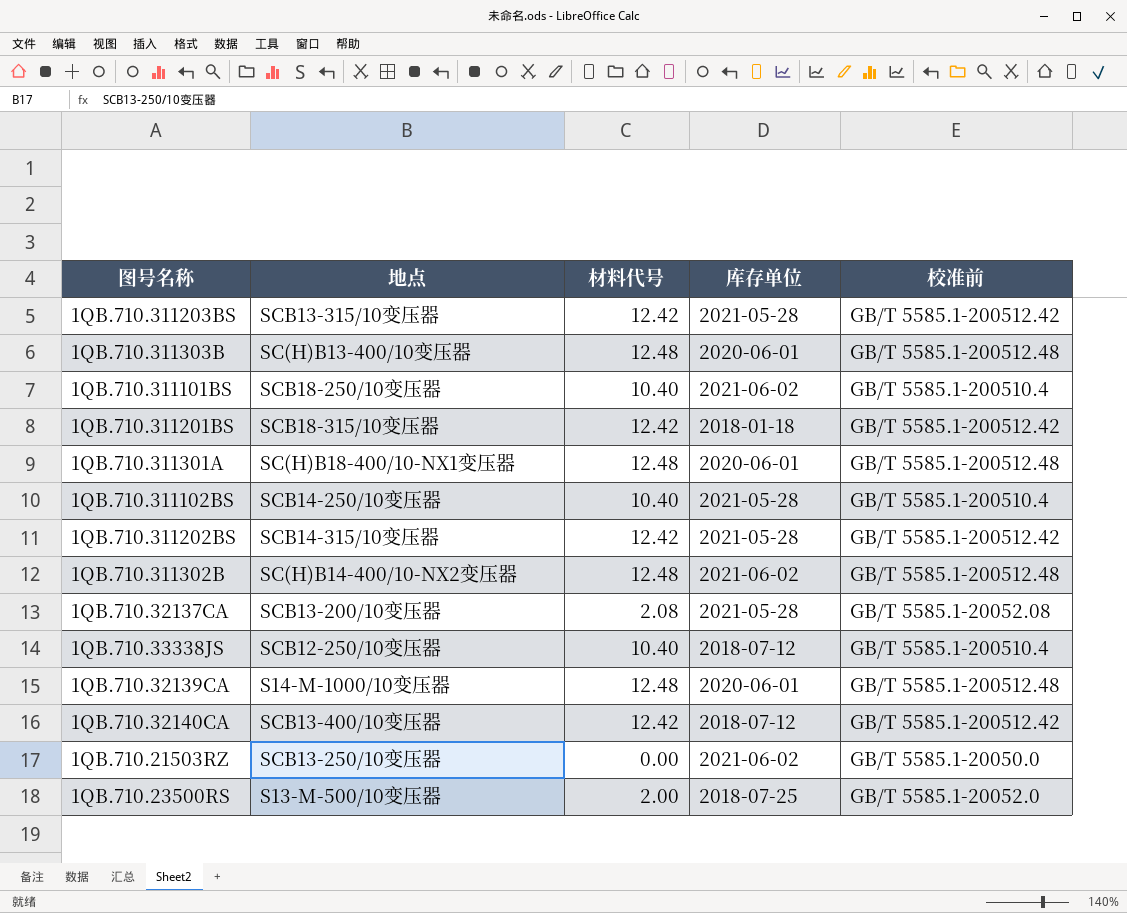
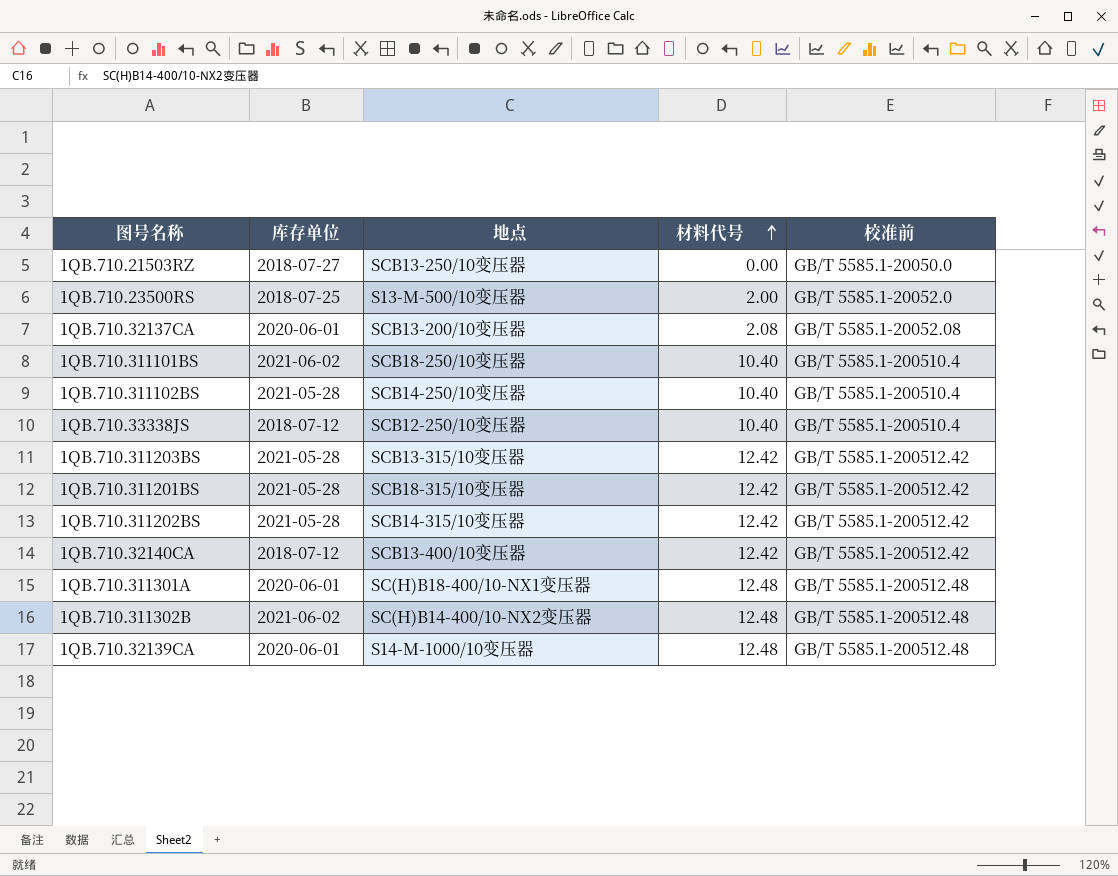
row order: none -> 材料代号 ascending
column 库存单位 | position: 4 -> 2
row 1QB.710.311303B: SC(H)B13-400/10变压器 | 12.48 | 2020-06-01 | GB/T 5585.1-200512.48 -> none
1QB.710.21503RZ | 库存单位: 2021-06-02 -> 2018-07-27
1QB.710.32137CA | 库存单位: 2021-05-28 -> 2020-06-01
1QB.710.311201BS | 库存单位: 2018-01-18 -> 2021-05-28

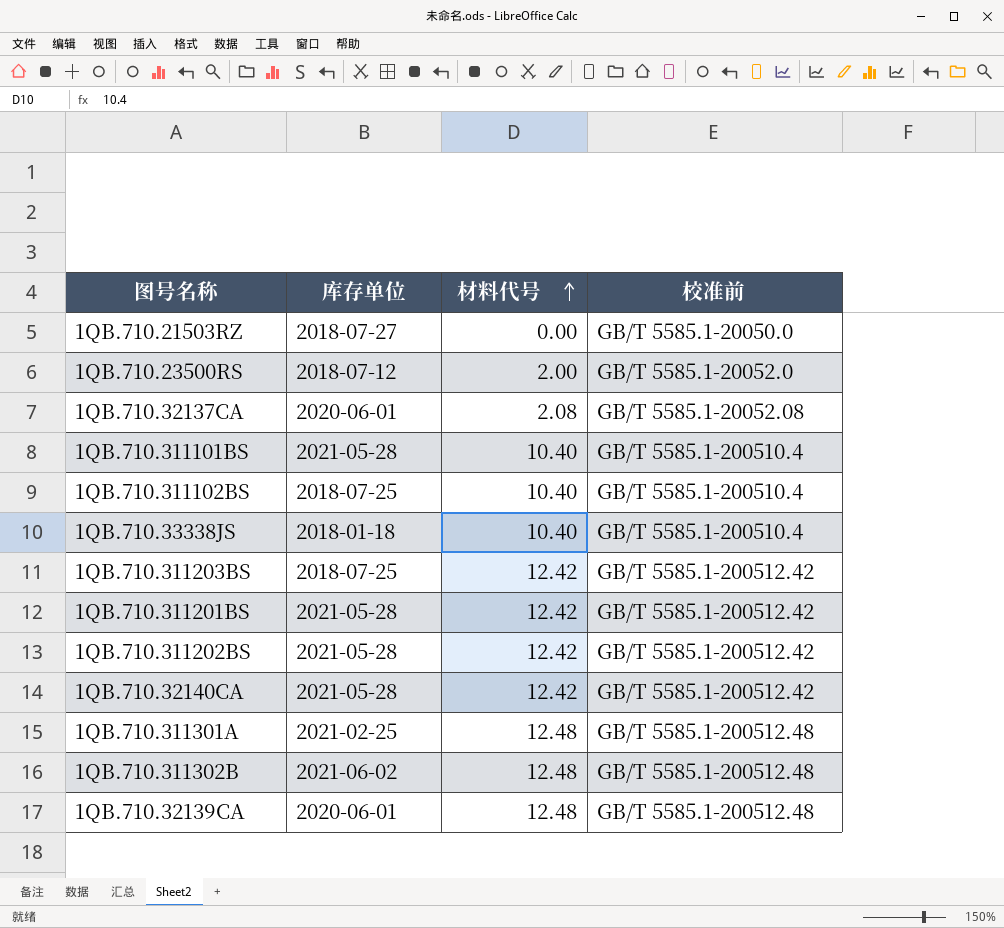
column 地点 | position: 3 -> none
1QB.710.23500RS | 库存单位: 2018-07-25 -> 2018-07-12
1QB.710.311101BS | 库存单位: 2021-06-02 -> 2021-05-28
1QB.710.311102BS | 库存单位: 2021-05-28 -> 2018-07-25
1QB.710.33338JS | 库存单位: 2018-07-12 -> 2018-01-18
1QB.710.311203BS | 库存单位: 2021-05-28 -> 2018-07-25
1QB.710.32140CA | 库存单位: 2018-07-12 -> 2021-05-28
1QB.710.311301A | 库存单位: 2020-06-01 -> 2021-02-25

